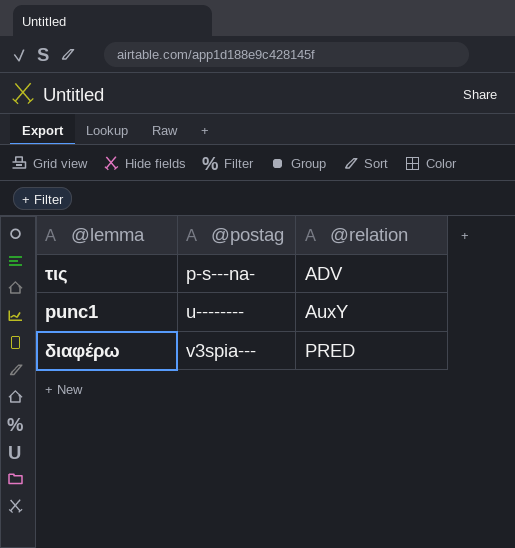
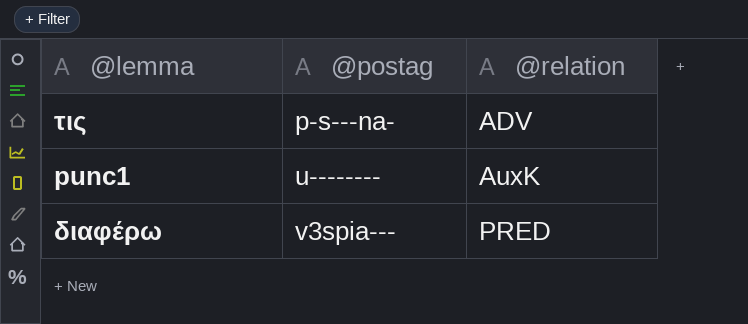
punc1 | @relation: AuxY -> AuxK

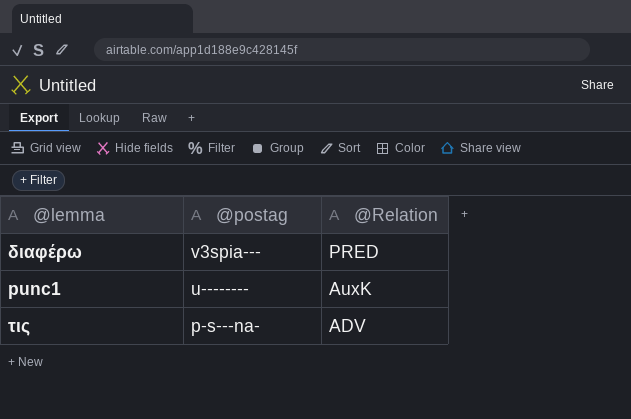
row order: @postag ascending -> @postag descending
column name: @relation -> @Relation

